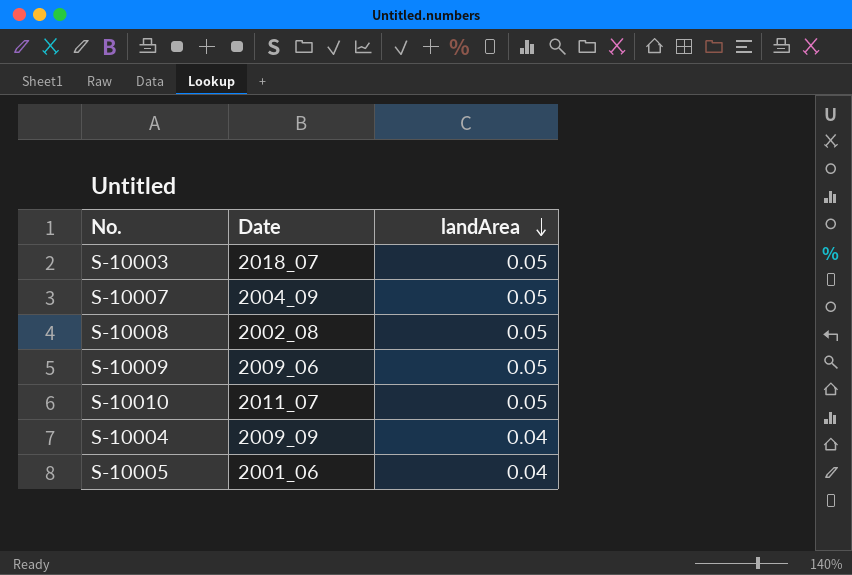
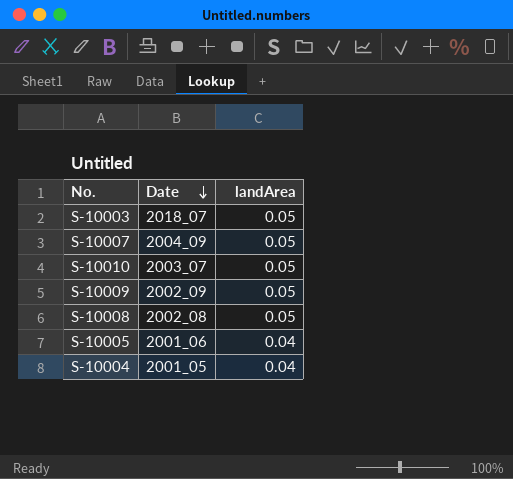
row order: landArea descending -> Date descending
S-10010 | Date: 2011_07 -> 2003_07
S-10009 | Date: 2009_06 -> 2002_09
S-10004 | Date: 2009_09 -> 2001_05

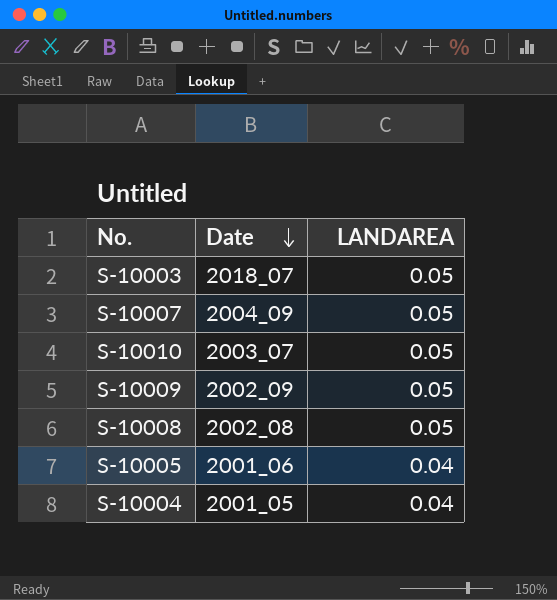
column name: landArea -> LANDAREA

